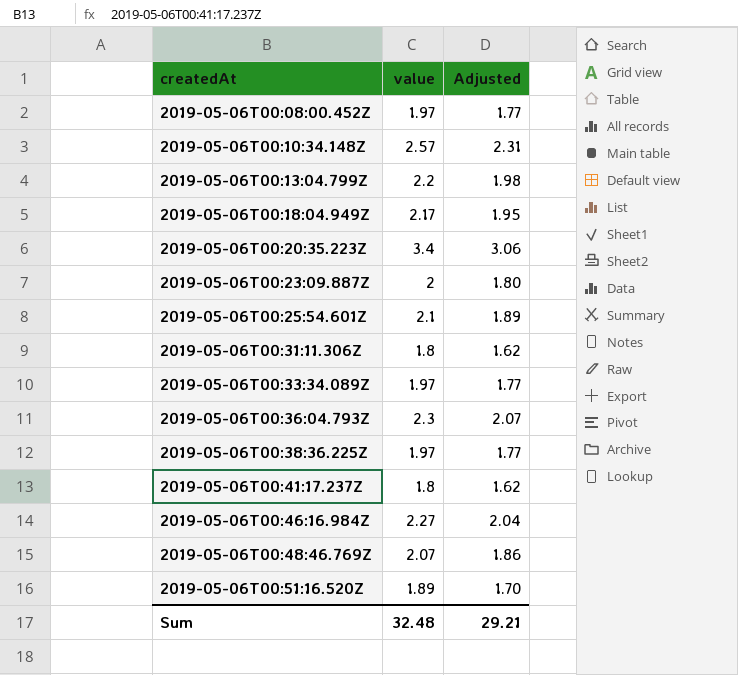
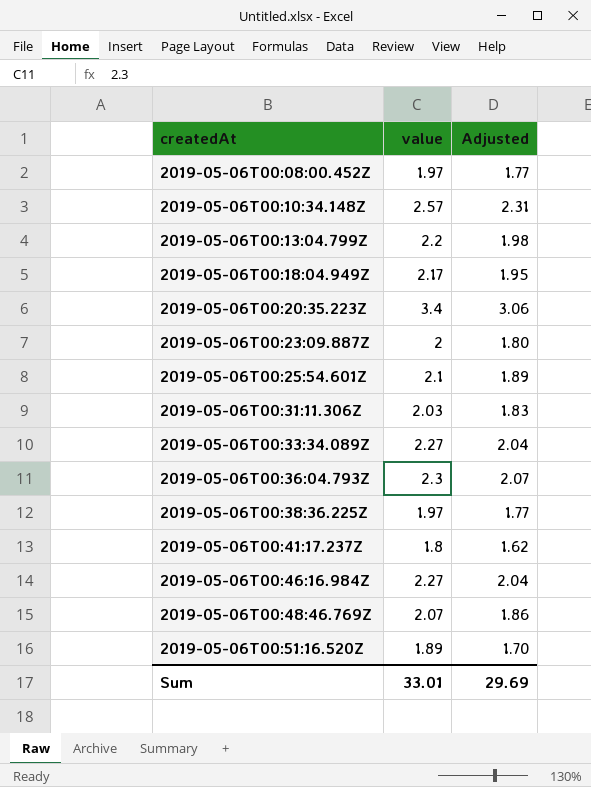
2019-05-06T00:31:11.306Z | value: 1.8 -> 2.03
2019-05-06T00:31:11.306Z | Adjusted: 1.62 -> 1.83
2019-05-06T00:33:34.089Z | value: 1.97 -> 2.27
2019-05-06T00:33:34.089Z | Adjusted: 1.77 -> 2.04
Sum | value: 32.48 -> 33.01
Sum | Adjusted: 29.21 -> 29.69

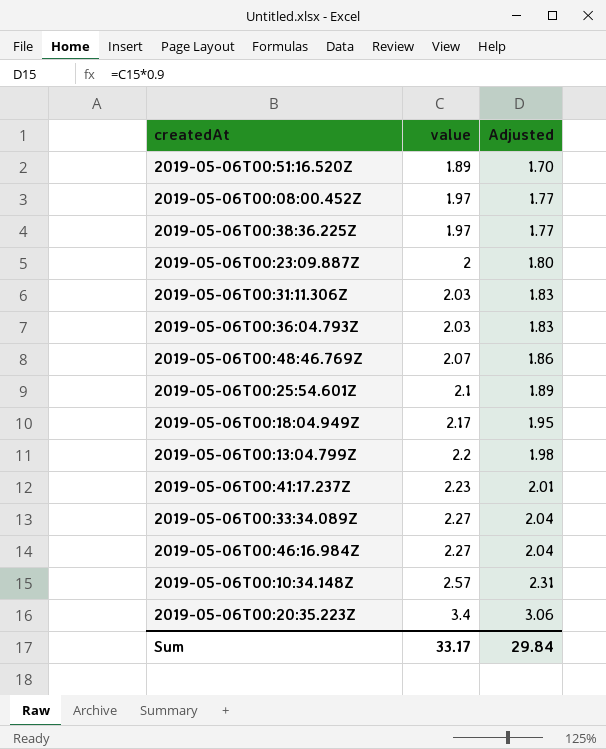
row order: createdAt ascending -> value ascending
2019-05-06T00:36:04.793Z | value: 2.3 -> 2.03
2019-05-06T00:36:04.793Z | Adjusted: 2.07 -> 1.83
2019-05-06T00:41:17.237Z | value: 1.8 -> 2.23
2019-05-06T00:41:17.237Z | Adjusted: 1.62 -> 2.01
Sum | value: 33.01 -> 33.17
Sum | Adjusted: 29.69 -> 29.84

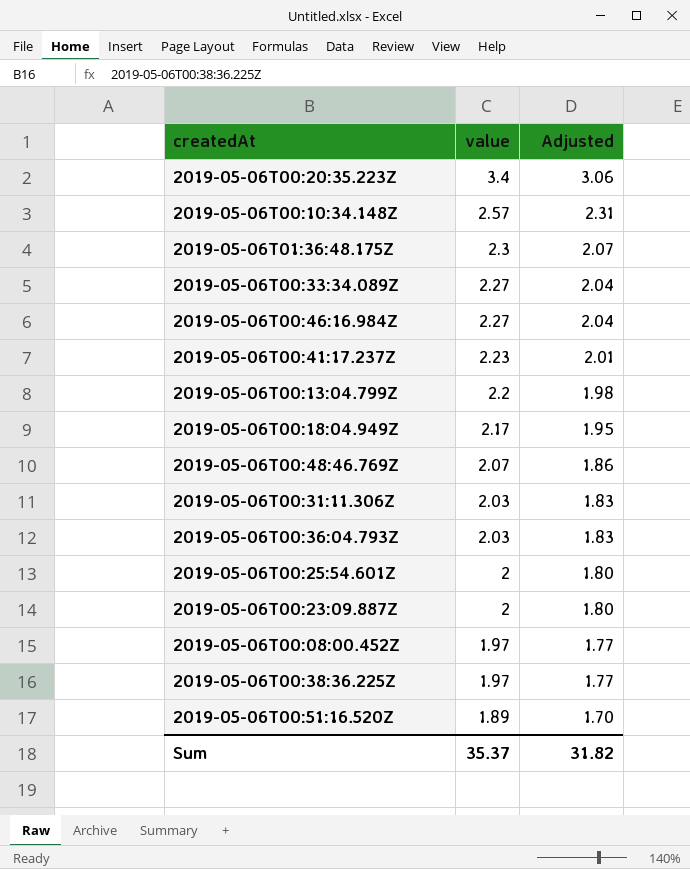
row order: value ascending -> value descending
row 2019-05-06T01:36:48.175Z: none -> 2.3 | 2.07
2019-05-06T00:25:54.601Z | value: 2.1 -> 2
2019-05-06T00:25:54.601Z | Adjusted: 1.89 -> 1.80
Sum | value: 33.17 -> 35.37
Sum | Adjusted: 29.84 -> 31.82

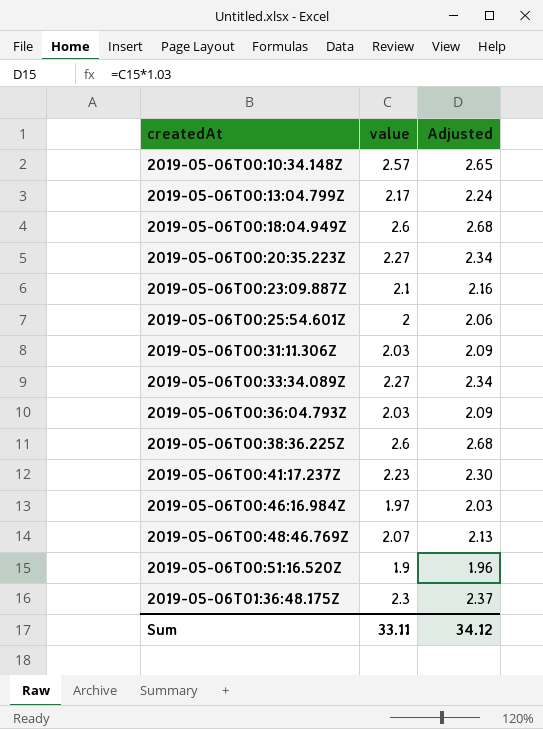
row order: value descending -> createdAt ascending
column Adjusted | formula: [value] * 0.9 -> [value] * 1.03
row 2019-05-06T00:08:00.452Z: 1.97 | 1.77 -> none
2019-05-06T00:13:04.799Z | value: 2.2 -> 2.17
2019-05-06T00:18:04.949Z | value: 2.17 -> 2.6
2019-05-06T00:20:35.223Z | value: 3.4 -> 2.27
2019-05-06T00:23:09.887Z | value: 2 -> 2.1
2019-05-06T00:38:36.225Z | value: 1.97 -> 2.6
2019-05-06T00:46:16.984Z | value: 2.27 -> 1.97
2019-05-06T00:51:16.520Z | value: 1.89 -> 1.9
Sum | value: 35.37 -> 33.11
Sum | Adjusted: 31.82 -> 34.12

